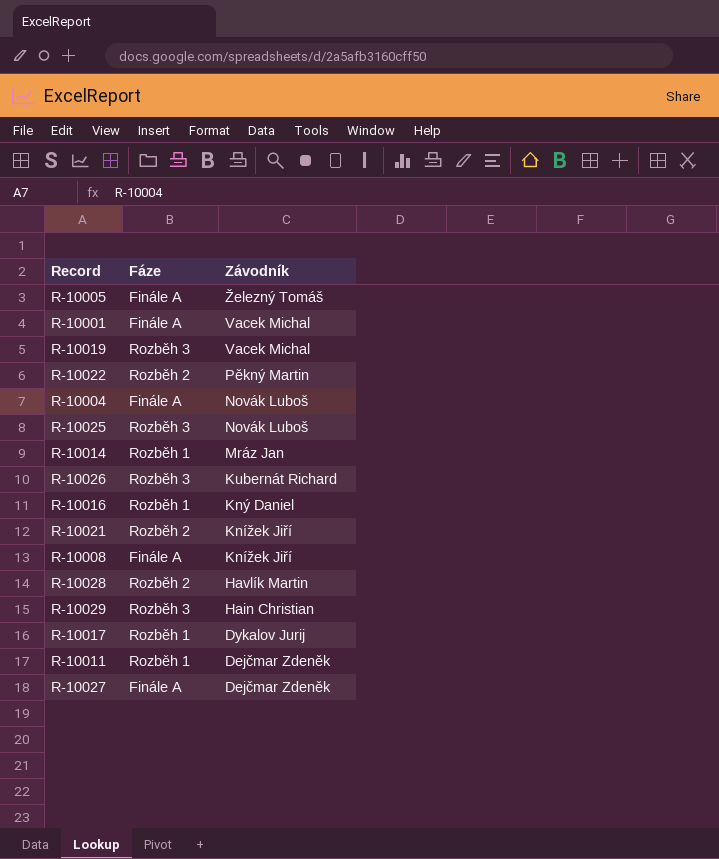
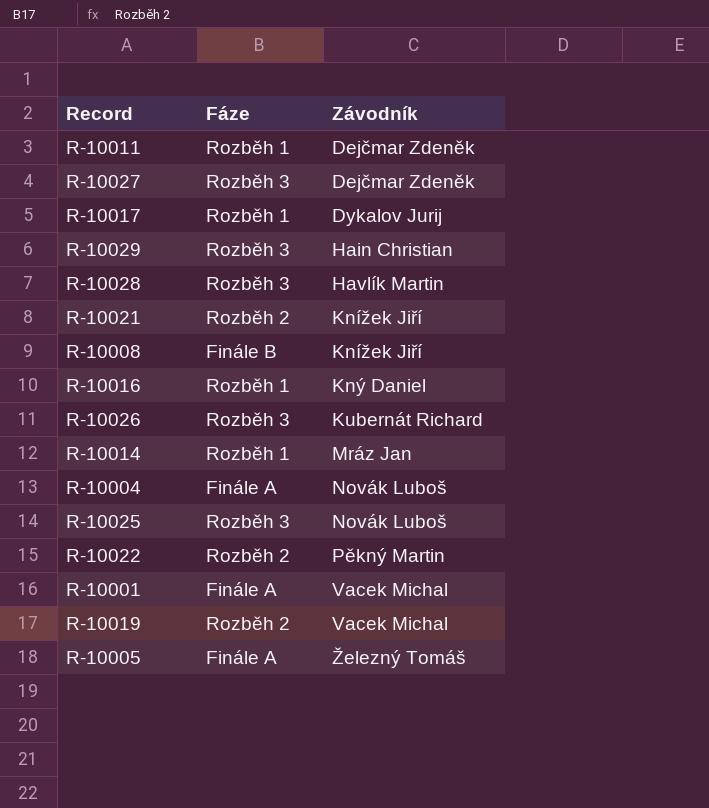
row order: Závodník descending -> Závodník ascending
R-10027 | Fáze: Finále A -> Rozběh 3
R-10028 | Fáze: Rozběh 2 -> Rozběh 3
R-10008 | Fáze: Finále A -> Finále B
R-10019 | Fáze: Rozběh 3 -> Rozběh 2

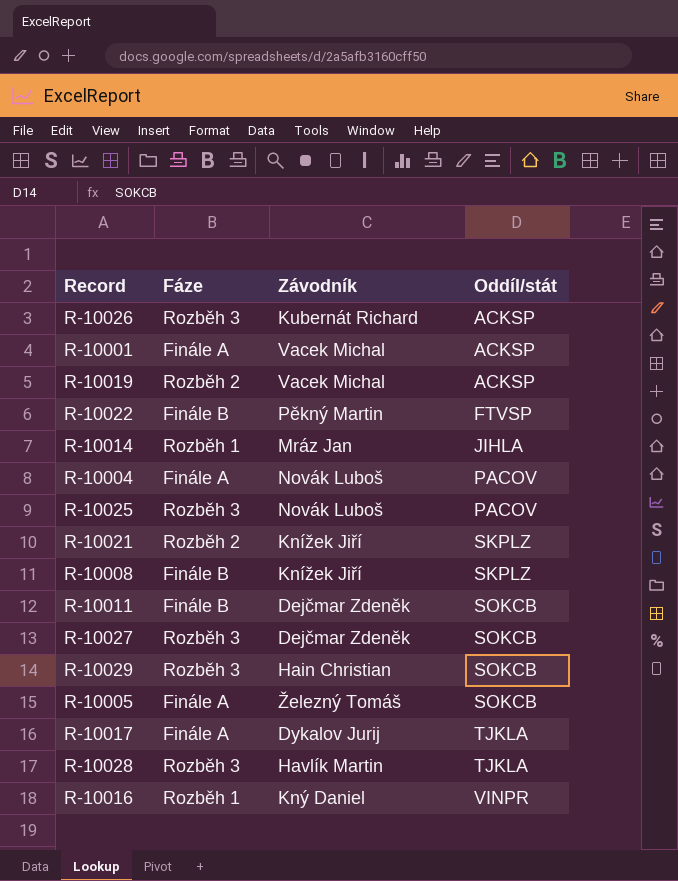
row order: Závodník ascending -> Oddíl/stát ascending
column Oddíl/stát | position: none -> 4
R-10022 | Fáze: Rozběh 2 -> Finále B
R-10011 | Fáze: Rozběh 1 -> Finále B
R-10017 | Fáze: Rozběh 1 -> Finále A

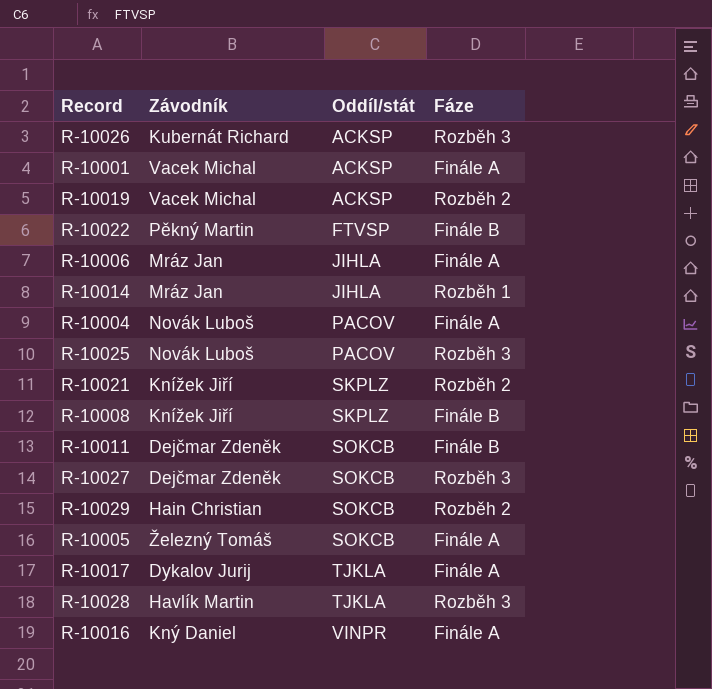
column Fáze | position: 2 -> 4
row R-10006: none -> Mráz Jan | JIHLA | Finále A
R-10029 | Fáze: Rozběh 3 -> Rozběh 2
R-10016 | Fáze: Rozběh 1 -> Finále A

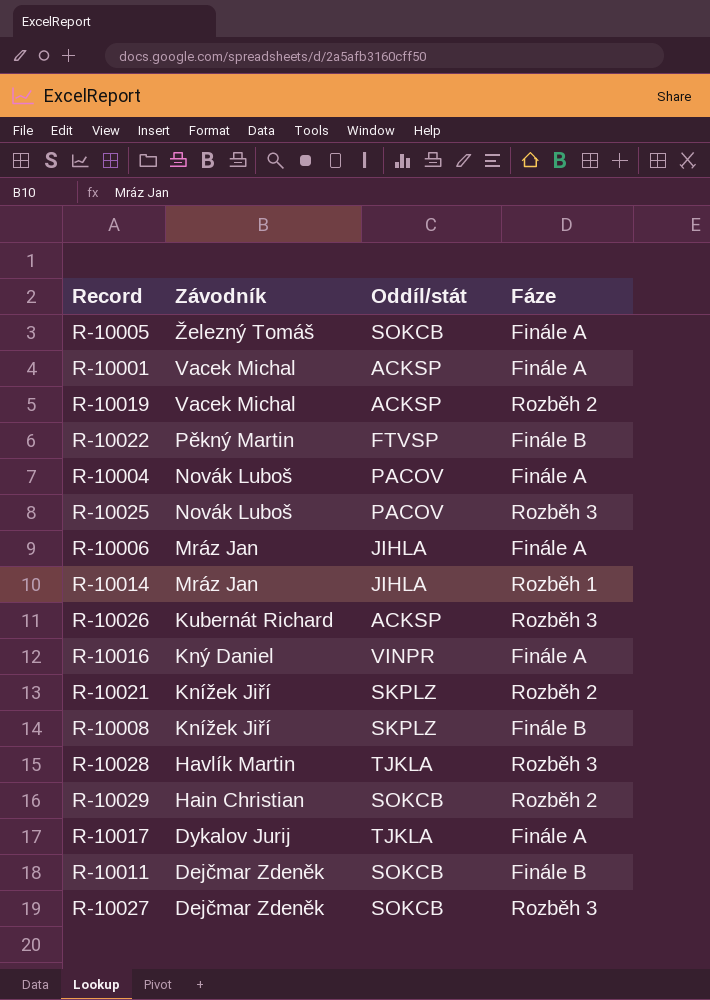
row order: Oddíl/stát ascending -> Závodník descending

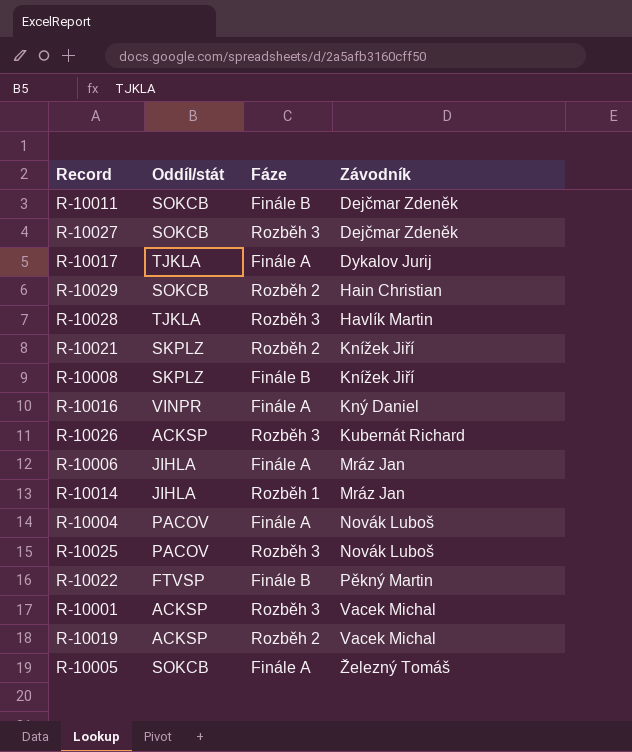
row order: Závodník descending -> Závodník ascending
column Závodník | position: 2 -> 4
R-10001 | Fáze: Finále A -> Rozběh 3

